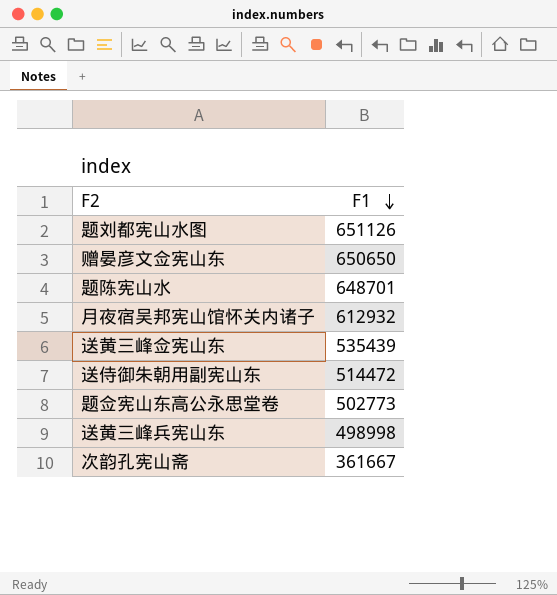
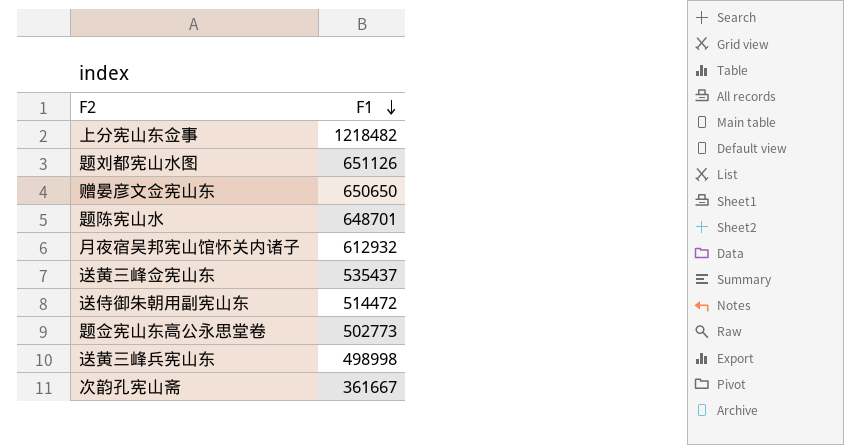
row 上分宪山东佥事: none -> 1218482
送黄三峰佥宪山东 | F1: 535439 -> 535437

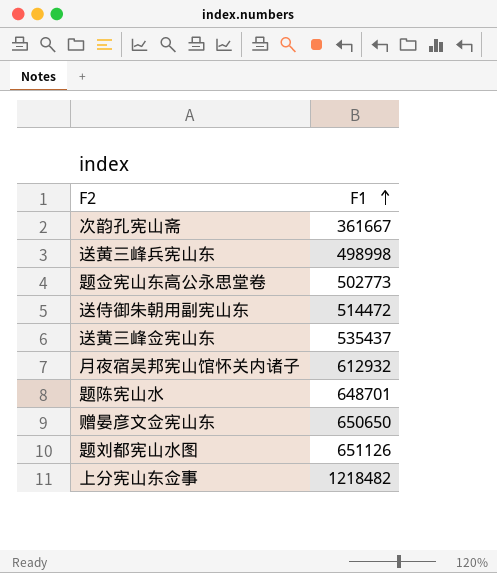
row order: F1 descending -> F1 ascending

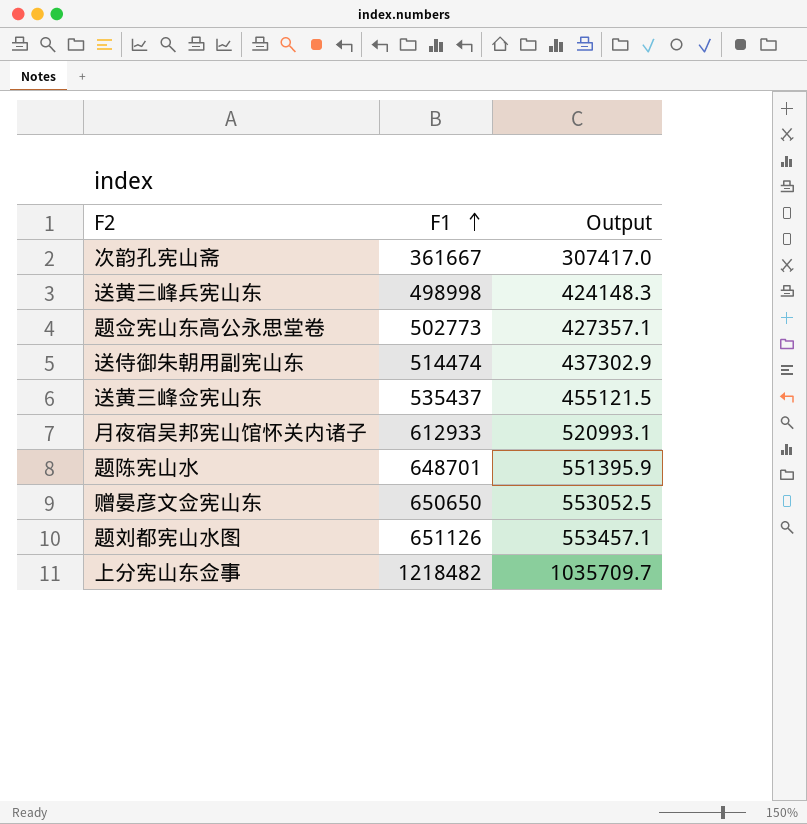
column Output | formula: none -> [F1] * 0.85
送侍御朱朝用副宪山东 | F1: 514472 -> 514474
月夜宿吴邦宪山馆怀关内诸子 | F1: 612932 -> 612933

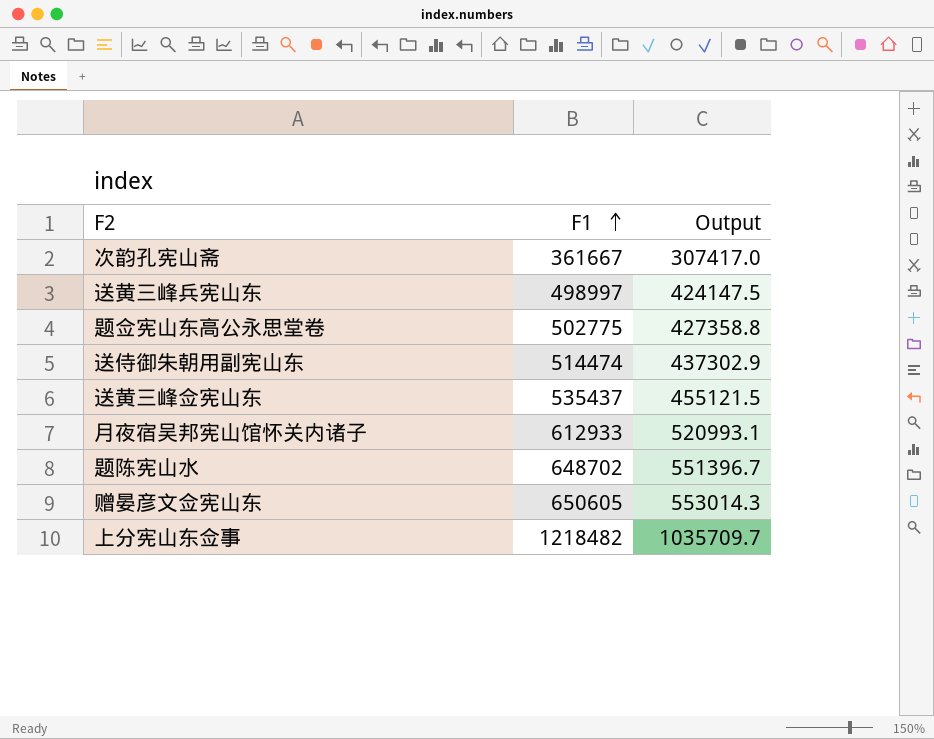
row 题刘都宪山水图: 651126 | 553457.1 -> none
送黄三峰兵宪山东 | F1: 498998 -> 498997
送黄三峰兵宪山东 | Output: 424148.3 -> 424147.5
题佥宪山东高公永思堂卷 | F1: 502773 -> 502775
题佥宪山东高公永思堂卷 | Output: 427357.1 -> 427358.8
题陈宪山水 | F1: 648701 -> 648702
题陈宪山水 | Output: 551395.9 -> 551396.7
赠晏彦文佥宪山东 | F1: 650650 -> 650605
赠晏彦文佥宪山东 | Output: 553052.5 -> 553014.3

